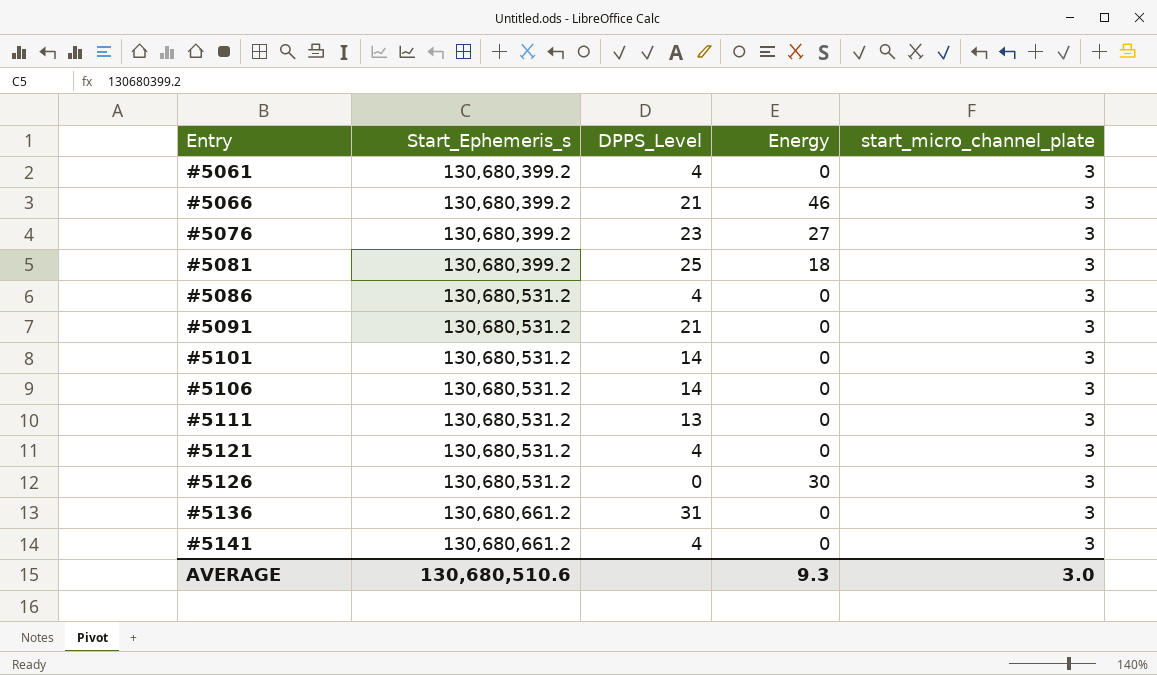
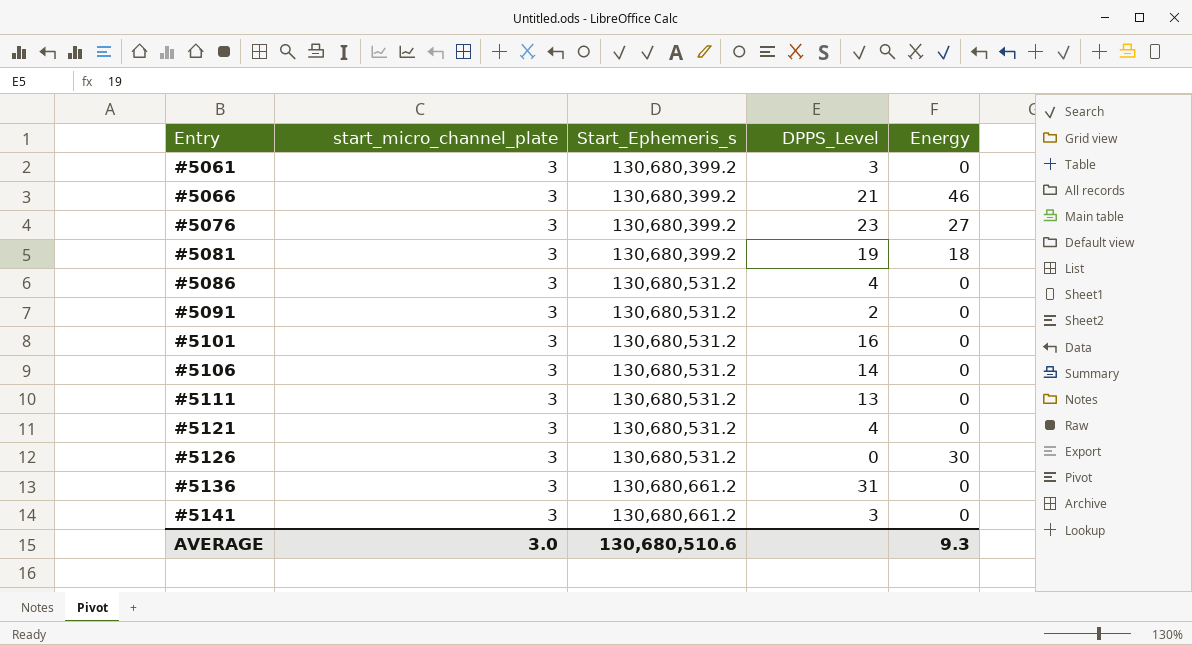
column start_micro_channel_plate | position: 5 -> 2
#5061 | DPPS_Level: 4 -> 3
#5081 | DPPS_Level: 25 -> 19
#5091 | DPPS_Level: 21 -> 2
#5101 | DPPS_Level: 14 -> 16
#5141 | DPPS_Level: 4 -> 3

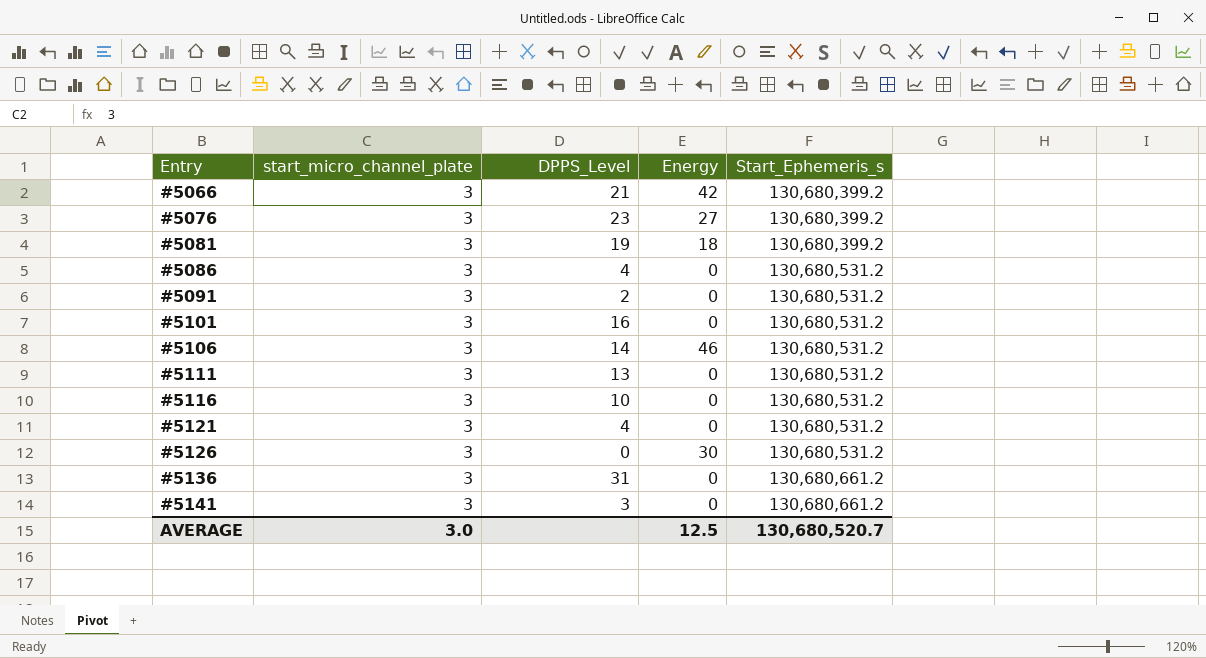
column Start_Ephemeris_s | position: 3 -> 5
row #5061: 3 | 130,680,399.2 | 3 | 0 -> none
#5066 | Energy: 46 -> 42
#5106 | Energy: 0 -> 46
row #5116: none -> 3 | 10 | 0 | 130,680,531.2
AVERAGE | Energy: 9.3 -> 12.5
AVERAGE | Start_Ephemeris_s: 130,680,510.6 -> 130,680,520.7

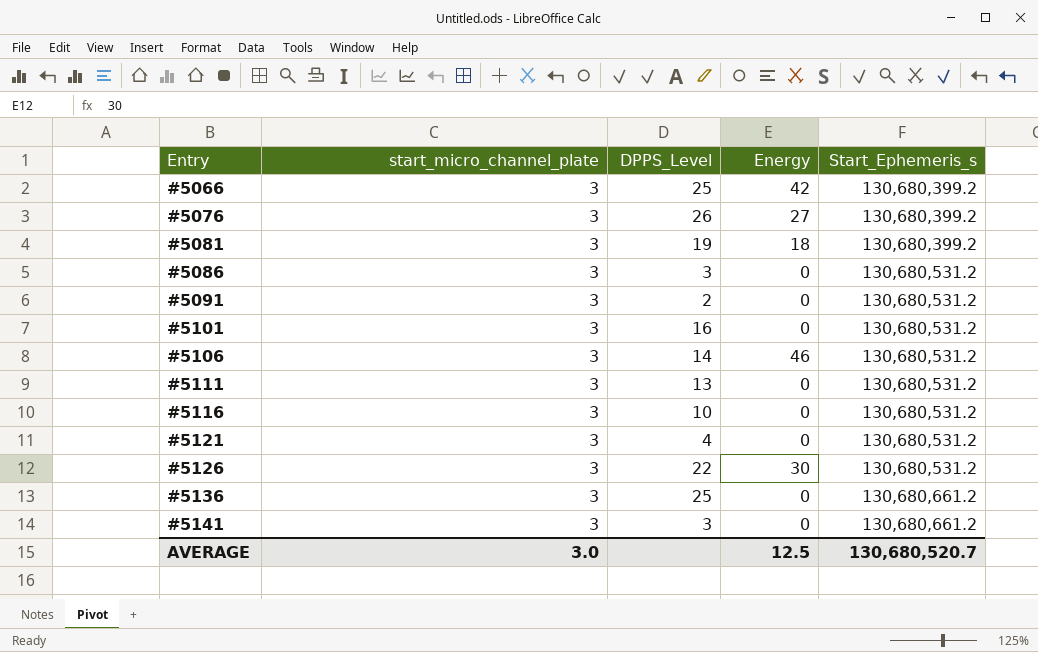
#5066 | DPPS_Level: 21 -> 25
#5076 | DPPS_Level: 23 -> 26
#5086 | DPPS_Level: 4 -> 3
#5126 | DPPS_Level: 0 -> 22
#5136 | DPPS_Level: 31 -> 25

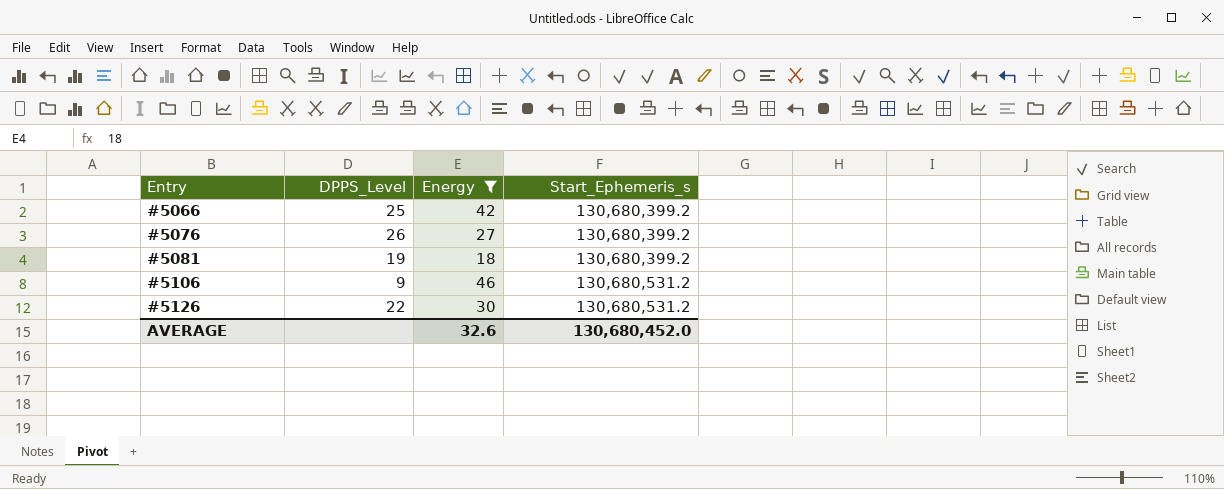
filter: none -> Energy != 0
column start_micro_channel_plate | position: 2 -> none
#5106 | DPPS_Level: 14 -> 9
AVERAGE | Energy: 12.5 -> 32.6
AVERAGE | Start_Ephemeris_s: 130,680,520.7 -> 130,680,452.0

